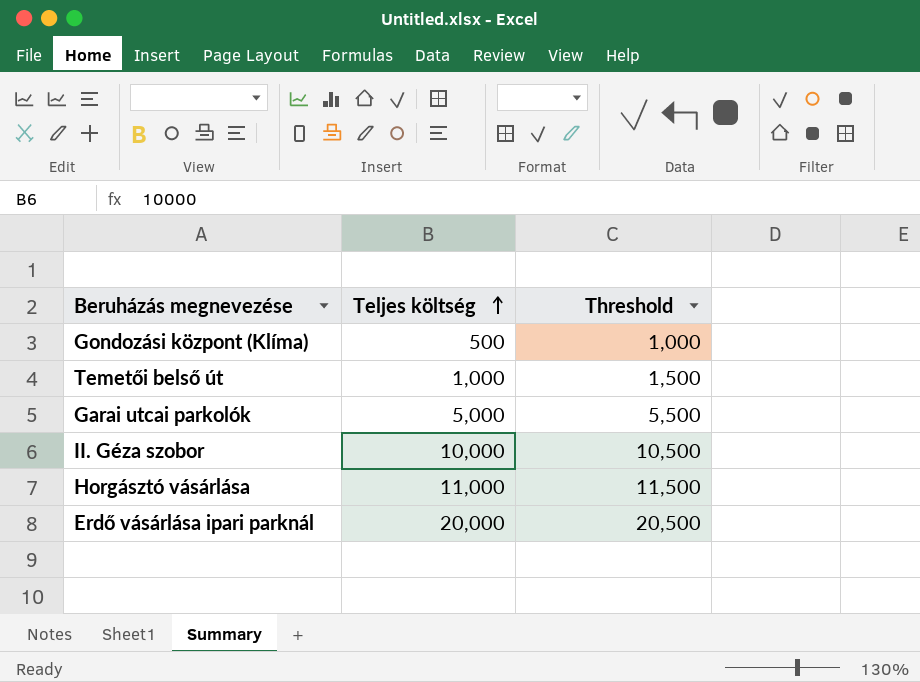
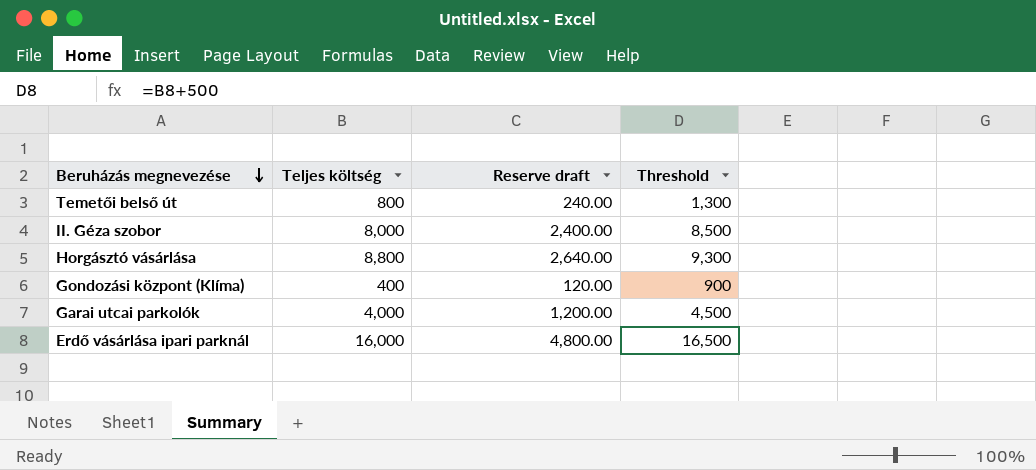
row order: Teljes költség ascending -> Beruházás megnevezése descending
column Reserve draft | formula: none -> [Teljes költség] * 0.3
Temetői belső út | Teljes költség: 1,000 -> 800
Temetői belső út | Threshold: 1,500 -> 1,300
II. Géza szobor | Teljes költség: 10,000 -> 8,000
II. Géza szobor | Threshold: 10,500 -> 8,500
Horgásztó vásárlása | Teljes költség: 11,000 -> 8,800
Horgásztó vásárlása | Threshold: 11,500 -> 9,300
Gondozási központ (Klíma) | Teljes költség: 500 -> 400
Gondozási központ (Klíma) | Threshold: 1,000 -> 900
Garai utcai parkolók | Teljes költség: 5,000 -> 4,000
Garai utcai parkolók | Threshold: 5,500 -> 4,500
Erdő vásárlása ipari parknál | Teljes költség: 20,000 -> 16,000
Erdő vásárlása ipari parknál | Threshold: 20,500 -> 16,500

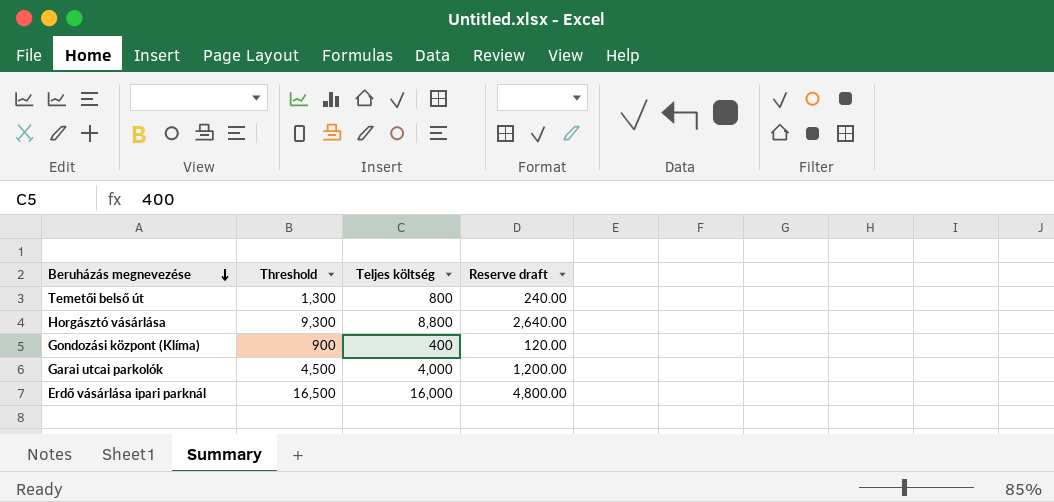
column Threshold | position: 4 -> 2
row II. Géza szobor: 8,000 | 2,400.00 | 8,500 -> none

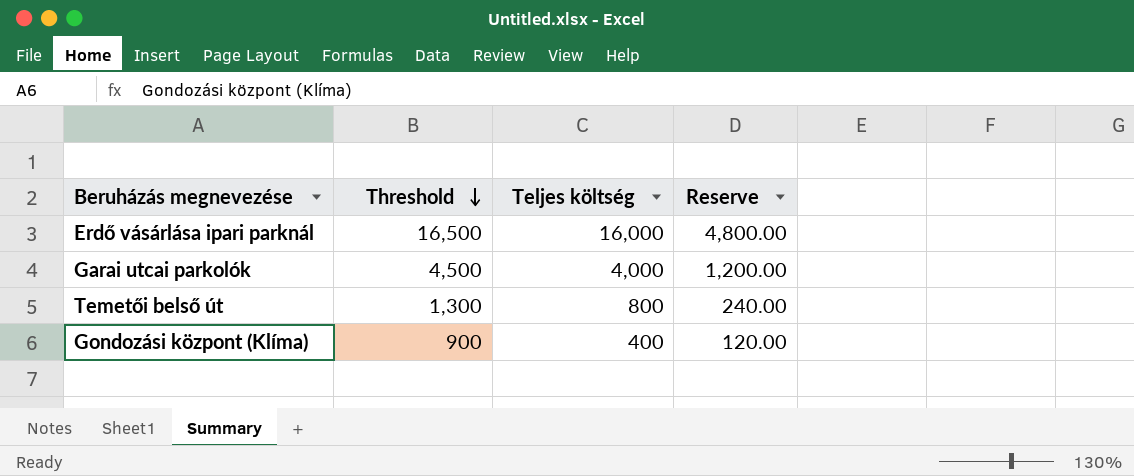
row order: Beruházás megnevezése descending -> Threshold descending
column name: Reserve draft -> Reserve
row Horgásztó vásárlása: 9,300 | 8,800 | 2,640.00 -> none

